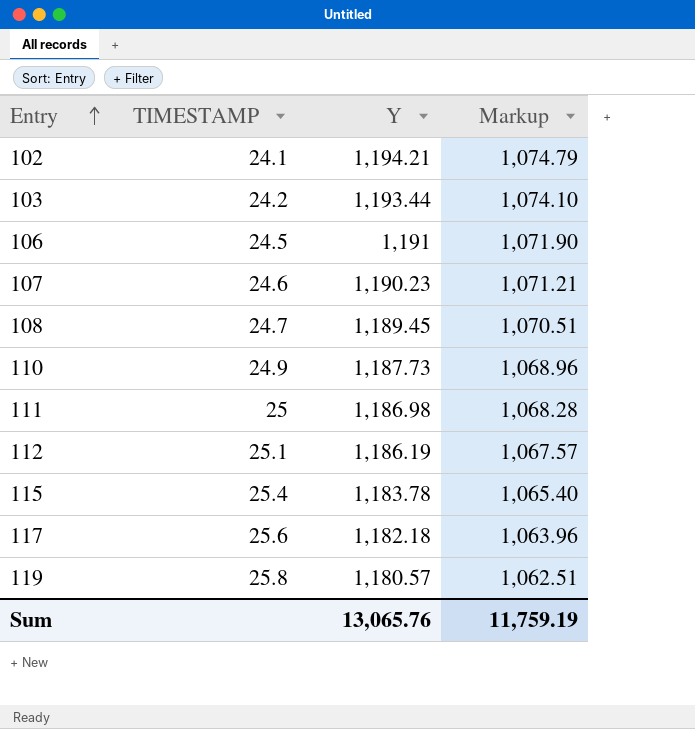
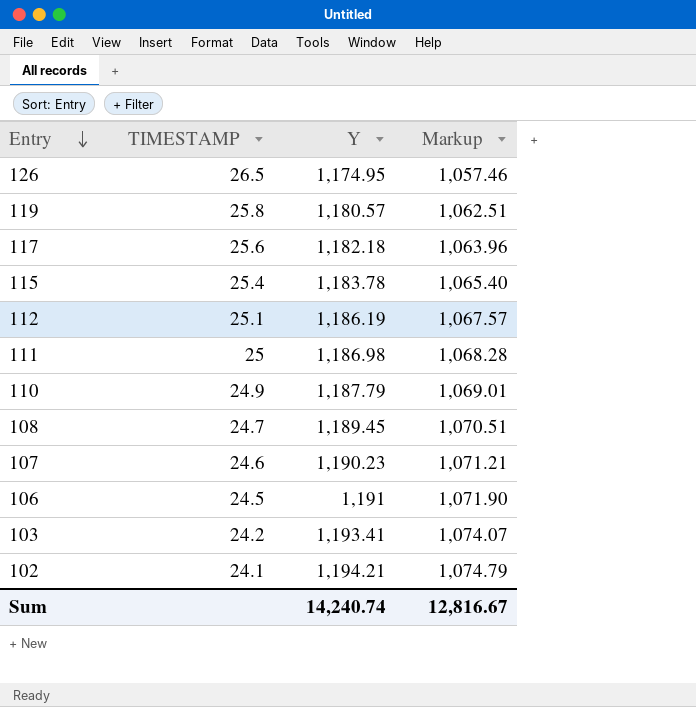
row order: Entry ascending -> Entry descending
row 126: none -> 26.5 | 1,174.95 | 1,057.46
110 | Y: 1,187.73 -> 1,187.79
110 | Markup: 1,068.96 -> 1,069.01
103 | Y: 1,193.44 -> 1,193.41
103 | Markup: 1,074.10 -> 1,074.07
Sum | Y: 13,065.76 -> 14,240.74
Sum | Markup: 11,759.19 -> 12,816.67

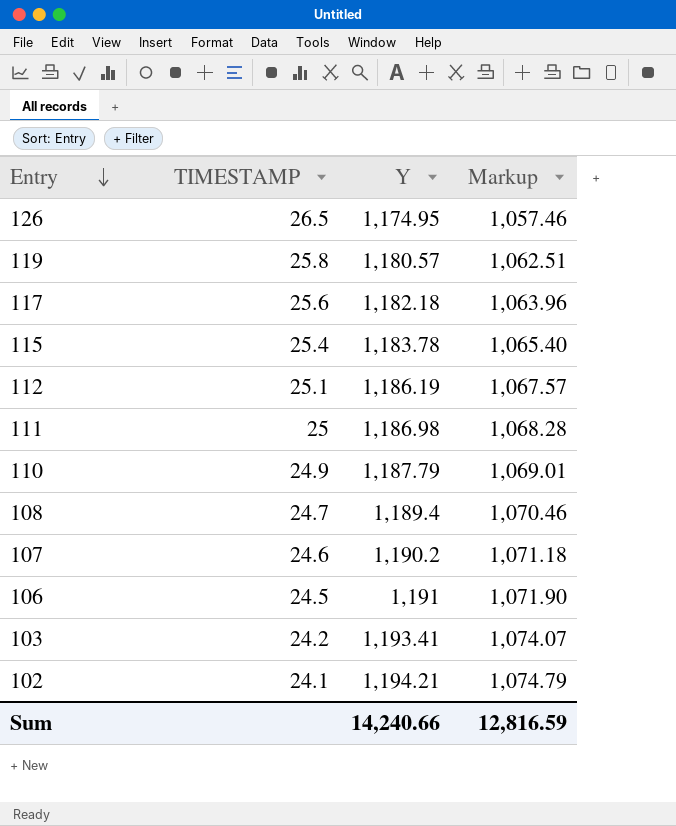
108 | Y: 1,189.45 -> 1,189.4
108 | Markup: 1,070.51 -> 1,070.46
107 | Y: 1,190.23 -> 1,190.2
107 | Markup: 1,071.21 -> 1,071.18
Sum | Y: 14,240.74 -> 14,240.66
Sum | Markup: 12,816.67 -> 12,816.59

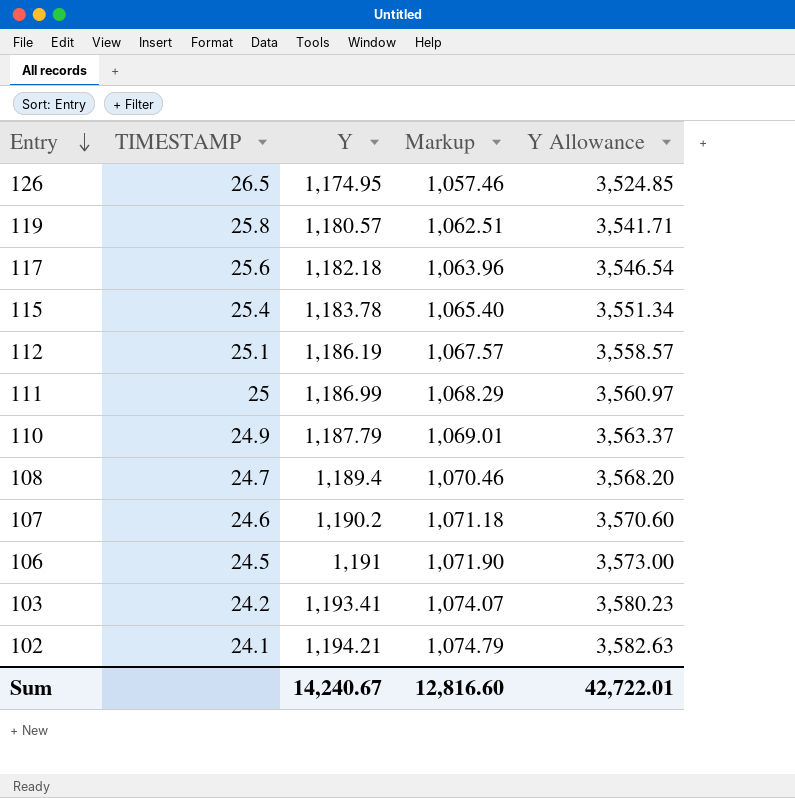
column Y Allowance | formula: none -> [Y] * 3
111 | Y: 1,186.98 -> 1,186.99
111 | Markup: 1,068.28 -> 1,068.29
Sum | Y: 14,240.66 -> 14,240.67
Sum | Markup: 12,816.59 -> 12,816.60

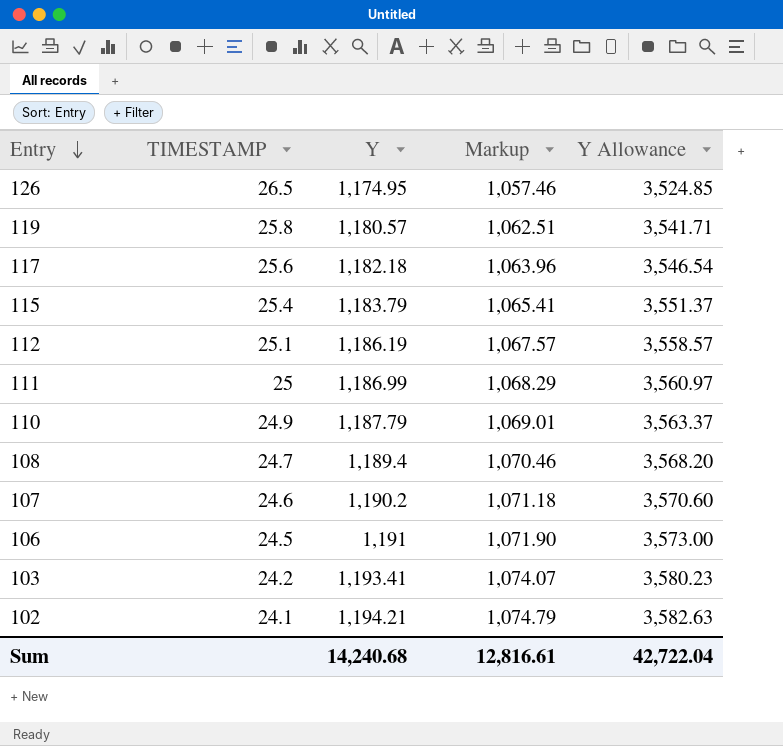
115 | Y: 1,183.78 -> 1,183.79
115 | Markup: 1,065.40 -> 1,065.41
115 | Y Allowance: 3,551.34 -> 3,551.37
Sum | Y: 14,240.67 -> 14,240.68
Sum | Markup: 12,816.60 -> 12,816.61
Sum | Y Allowance: 42,722.01 -> 42,722.04

